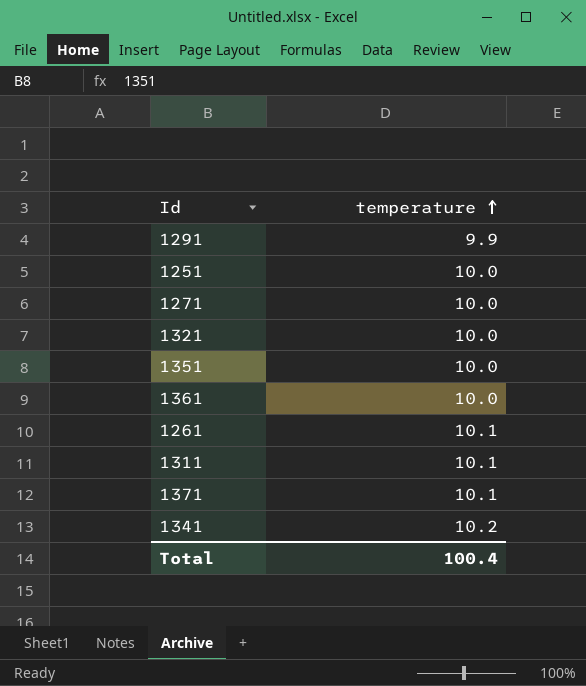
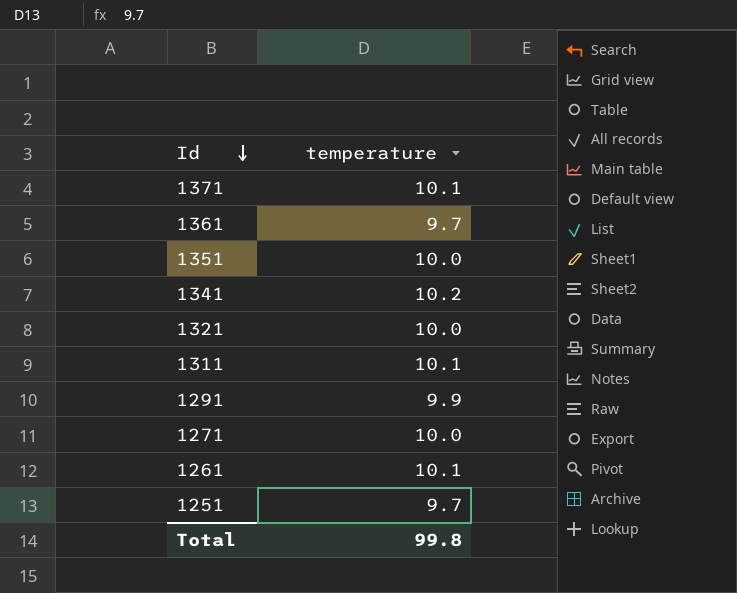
row order: temperature ascending -> Id descending
1361 | temperature: 10.0 -> 9.7
1251 | temperature: 10.0 -> 9.7
Total | temperature: 100.4 -> 99.8

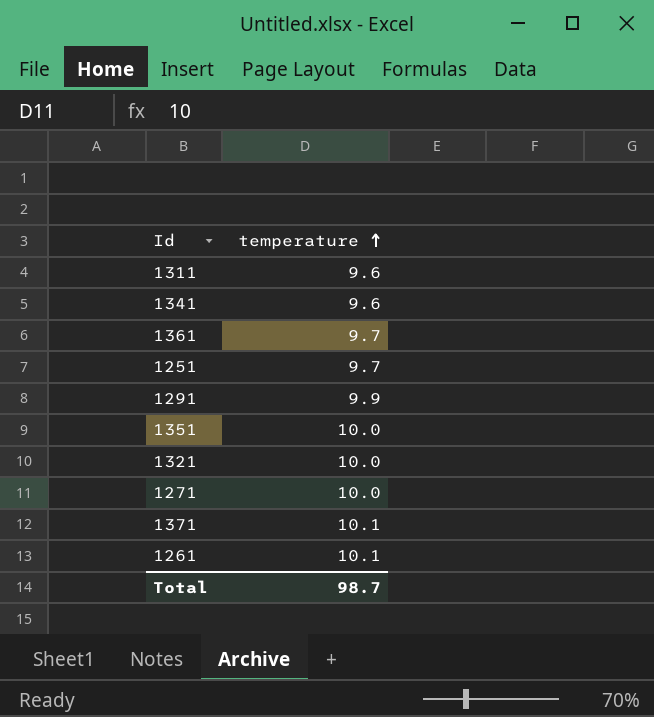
row order: Id descending -> temperature ascending
1311 | temperature: 10.1 -> 9.6
1341 | temperature: 10.2 -> 9.6
Total | temperature: 99.8 -> 98.7

